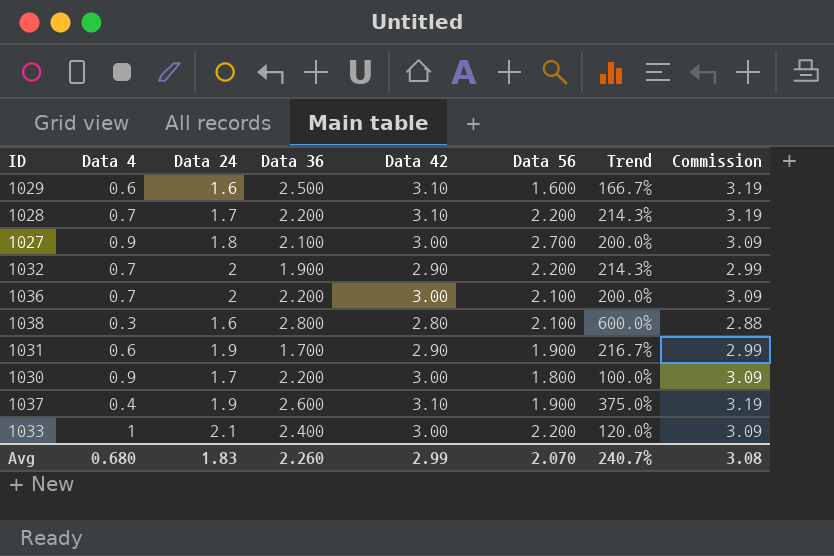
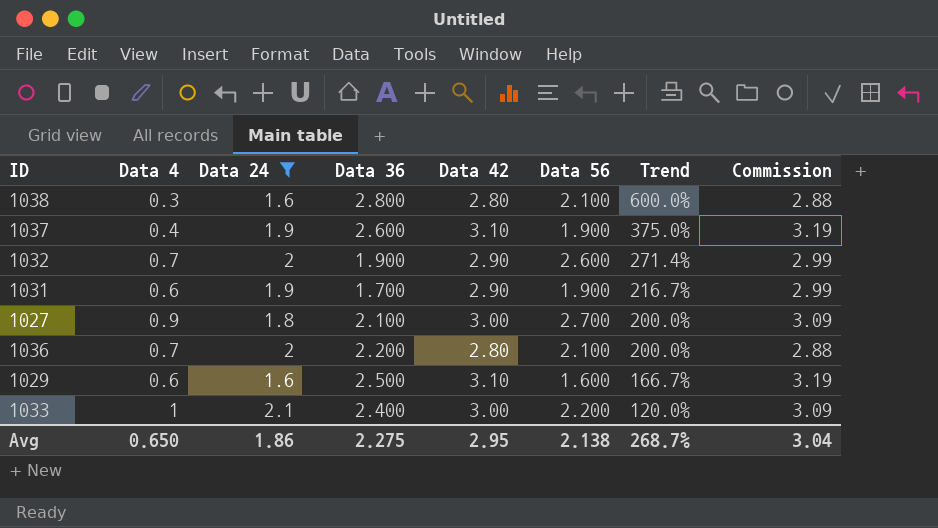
filter: none -> Data 24 != 1.7
row order: none -> Trend descending
1032 | Data 56: 2.200 -> 2.600
1032 | Trend: 214.3% -> 271.4%
1036 | Data 42: 3.00 -> 2.80
1036 | Commission: 3.09 -> 2.88
Avg | Data 4: 0.680 -> 0.650
Avg | Data 24: 1.83 -> 1.86
Avg | Data 36: 2.260 -> 2.275
Avg | Data 42: 2.99 -> 2.95
Avg | Data 56: 2.070 -> 2.138
Avg | Trend: 240.7% -> 268.7%
Avg | Commission: 3.08 -> 3.04

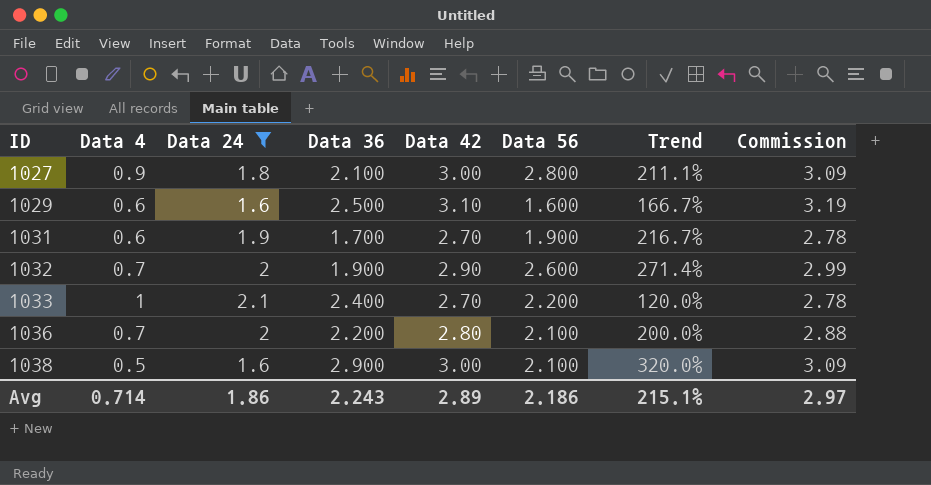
row order: Trend descending -> ID ascending
row 1037: 0.4 | 1.9 | 2.600 | 3.10 | 1.900 | 375.0% | 3.19 -> none
1027 | Data 56: 2.700 -> 2.800
1027 | Trend: 200.0% -> 211.1%
1031 | Data 42: 2.90 -> 2.70
1031 | Commission: 2.99 -> 2.78
1033 | Data 42: 3.00 -> 2.70
1033 | Commission: 3.09 -> 2.78
1038 | Data 4: 0.3 -> 0.5
1038 | Data 36: 2.800 -> 2.900
1038 | Data 42: 2.80 -> 3.00
1038 | Trend: 600.0% -> 320.0%
1038 | Commission: 2.88 -> 3.09
Avg | Data 4: 0.650 -> 0.714
Avg | Data 36: 2.275 -> 2.243
Avg | Data 42: 2.95 -> 2.89
Avg | Data 56: 2.138 -> 2.186
Avg | Trend: 268.7% -> 215.1%
Avg | Commission: 3.04 -> 2.97

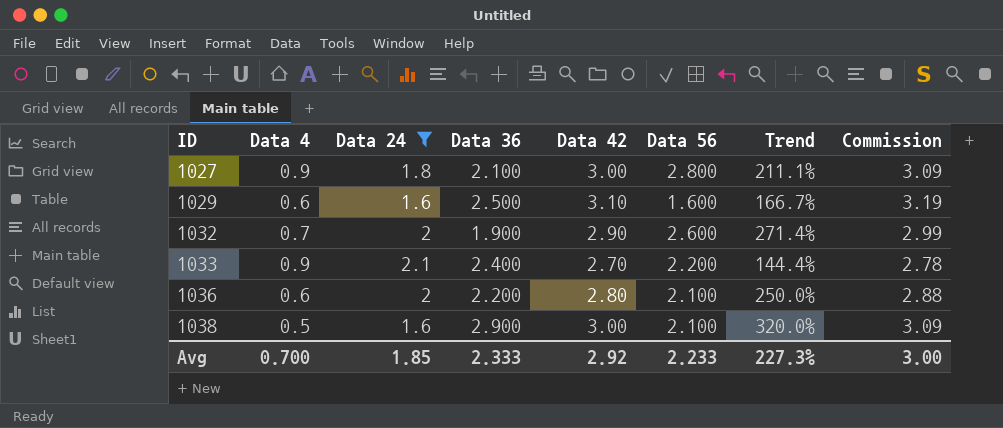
row 1031: 0.6 | 1.9 | 1.700 | 2.70 | 1.900 | 216.7% | 2.78 -> none
1033 | Data 4: 1 -> 0.9
1033 | Trend: 120.0% -> 144.4%
1036 | Data 4: 0.7 -> 0.6
1036 | Trend: 200.0% -> 250.0%
Avg | Data 4: 0.714 -> 0.700
Avg | Data 24: 1.86 -> 1.85
Avg | Data 36: 2.243 -> 2.333
Avg | Data 42: 2.89 -> 2.92
Avg | Data 56: 2.186 -> 2.233
Avg | Trend: 215.1% -> 227.3%
Avg | Commission: 2.97 -> 3.00

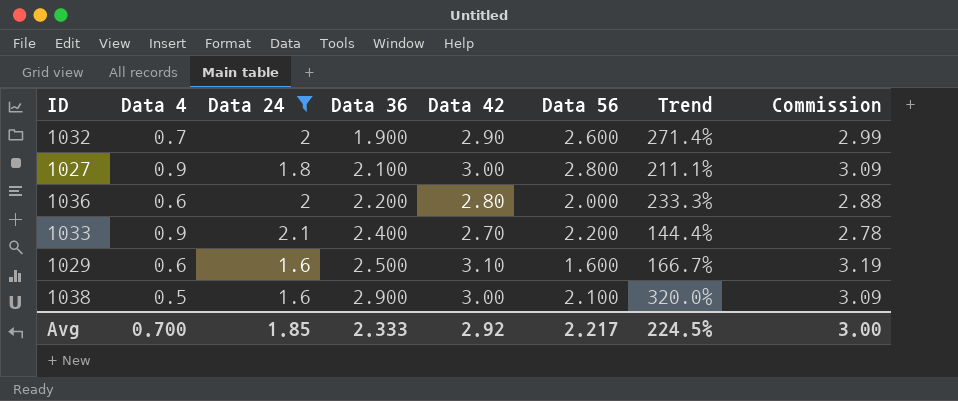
row order: ID ascending -> Data 36 ascending
1036 | Data 56: 2.100 -> 2.000
1036 | Trend: 250.0% -> 233.3%
Avg | Data 56: 2.233 -> 2.217
Avg | Trend: 227.3% -> 224.5%

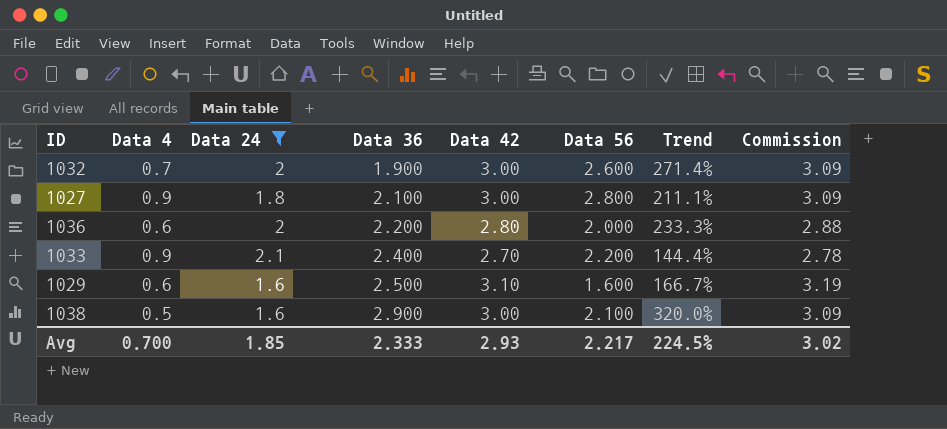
1032 | Data 42: 2.90 -> 3.00
1032 | Commission: 2.99 -> 3.09
Avg | Data 42: 2.92 -> 2.93
Avg | Commission: 3.00 -> 3.02

